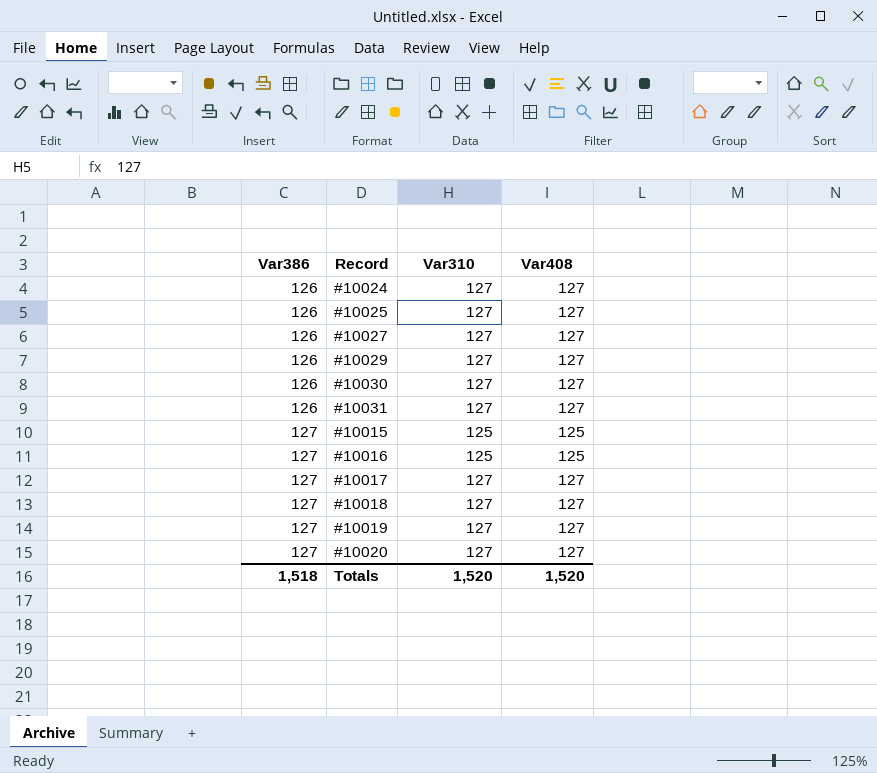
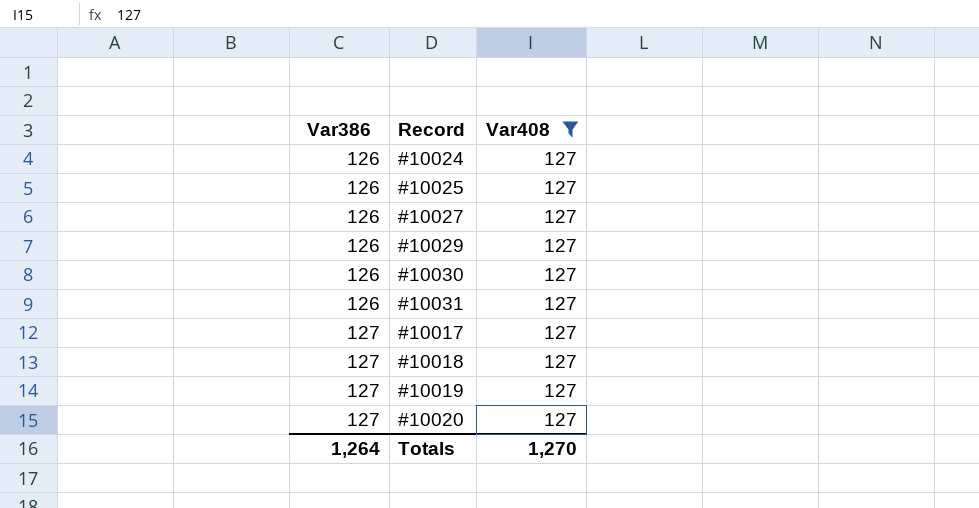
filter: none -> Var408 = 127
column Var310 | position: 3 -> none
Totals | Var386: 1,518 -> 1,264
Totals | Var408: 1,520 -> 1,270

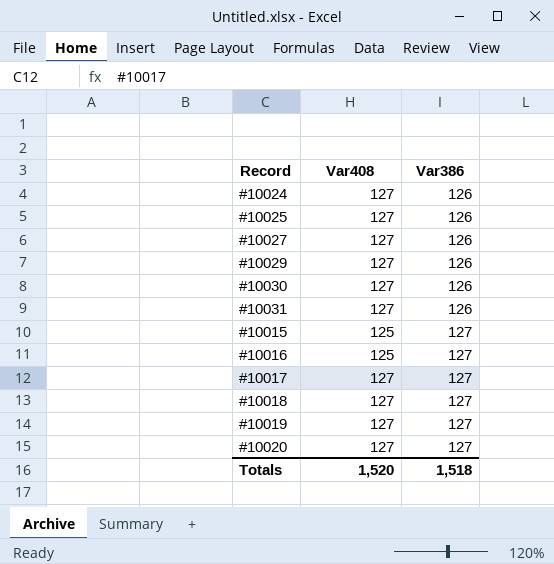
filter: Var408 = 127 -> none
column Var386 | position: 1 -> 3
Totals | Var408: 1,270 -> 1,520
Totals | Var386: 1,264 -> 1,518

